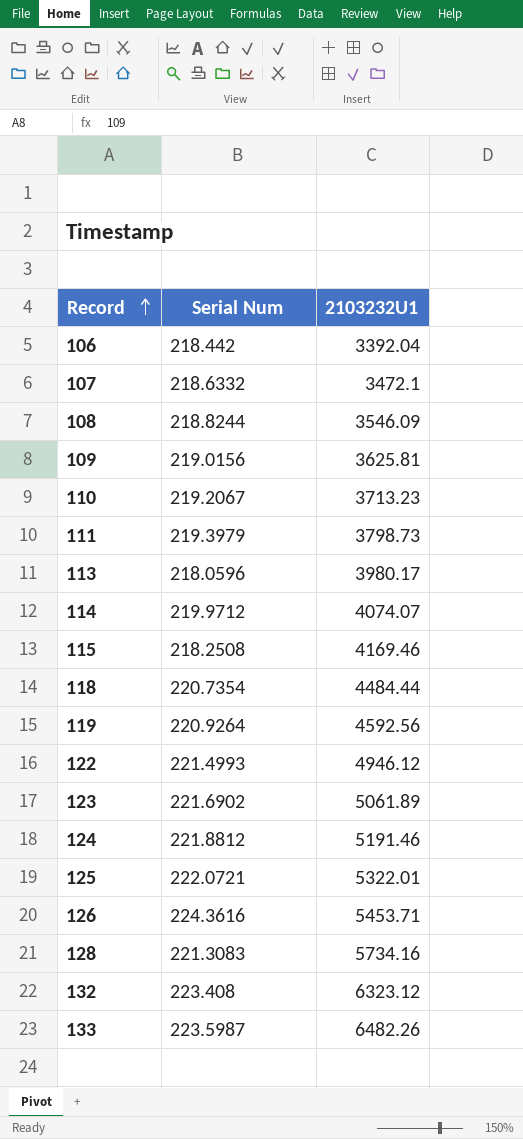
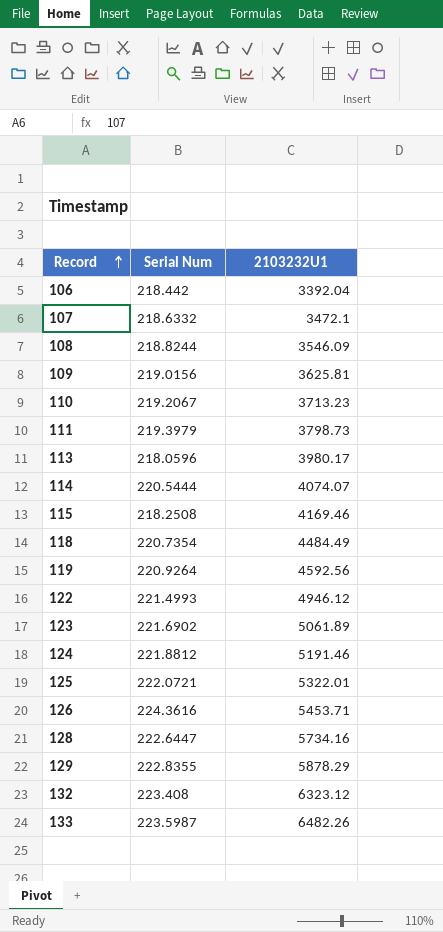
114 | Serial Num: 219.9712 -> 220.5444
118 | 2103232U1: 4484.44 -> 4484.49
128 | Serial Num: 221.3083 -> 222.6447
row 129: none -> 222.8355 | 5878.29

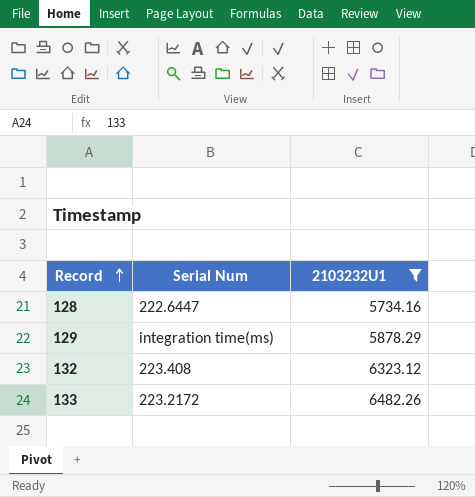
filter: none -> 2103232U1 >= 5734.16
129 | Serial Num: 222.8355 -> integration time(ms)
133 | Serial Num: 223.5987 -> 223.2172

